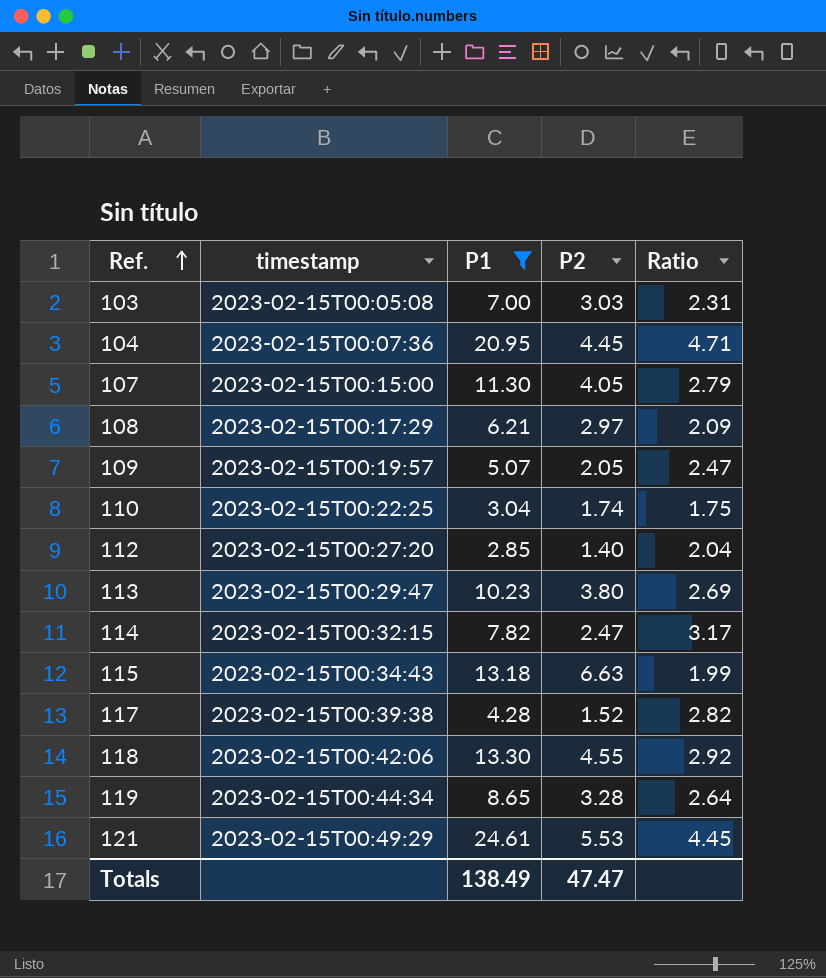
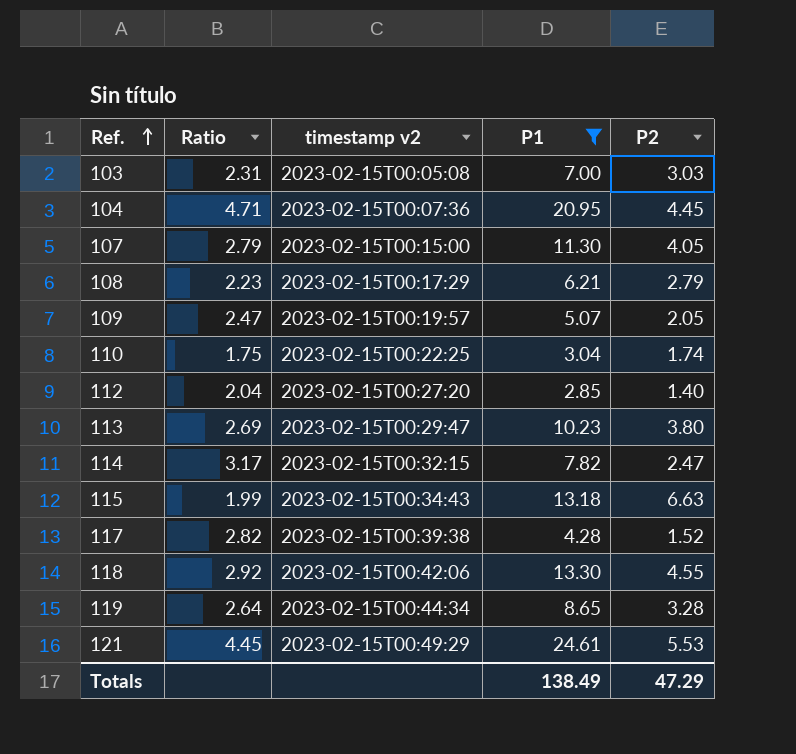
column Ratio | position: 5 -> 2
column name: timestamp -> timestamp v2
108 | Ratio: 2.09 -> 2.23
108 | P2: 2.97 -> 2.79
Totals | P2: 47.47 -> 47.29

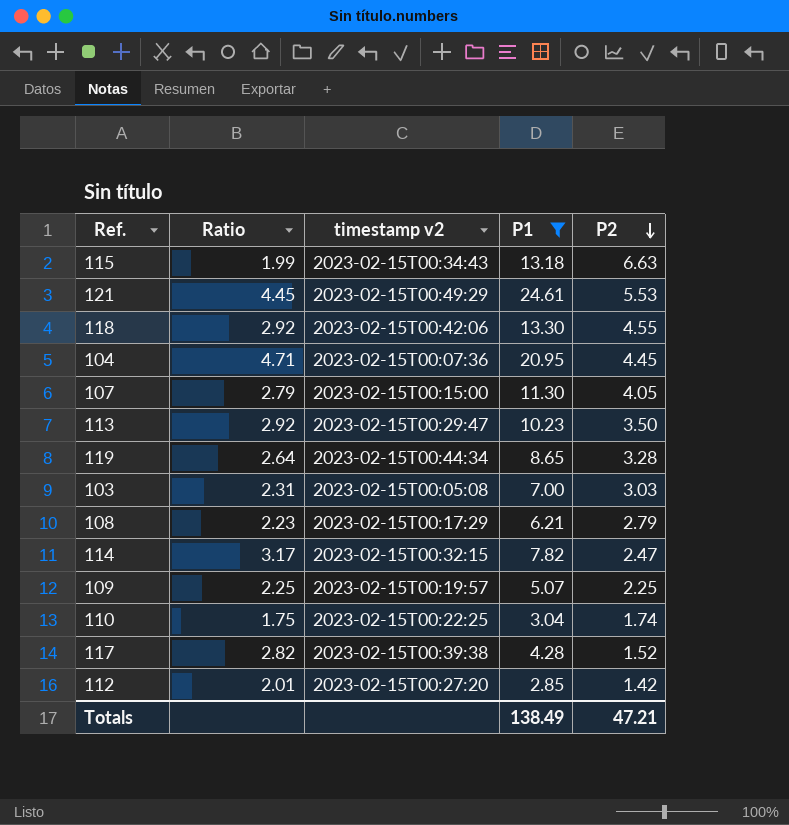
row order: Ref. ascending -> P2 descending
113 | Ratio: 2.69 -> 2.92
113 | P2: 3.80 -> 3.50
109 | Ratio: 2.47 -> 2.25
109 | P2: 2.05 -> 2.25
112 | Ratio: 2.04 -> 2.01
112 | P2: 1.40 -> 1.42
Totals | P2: 47.29 -> 47.21

